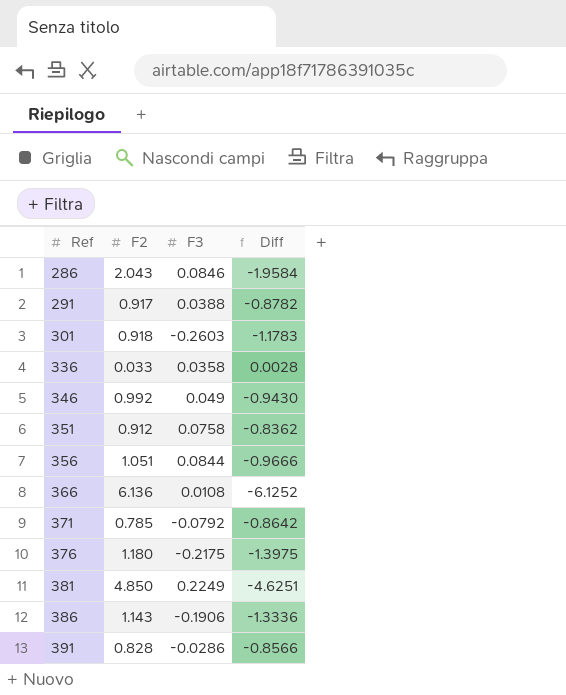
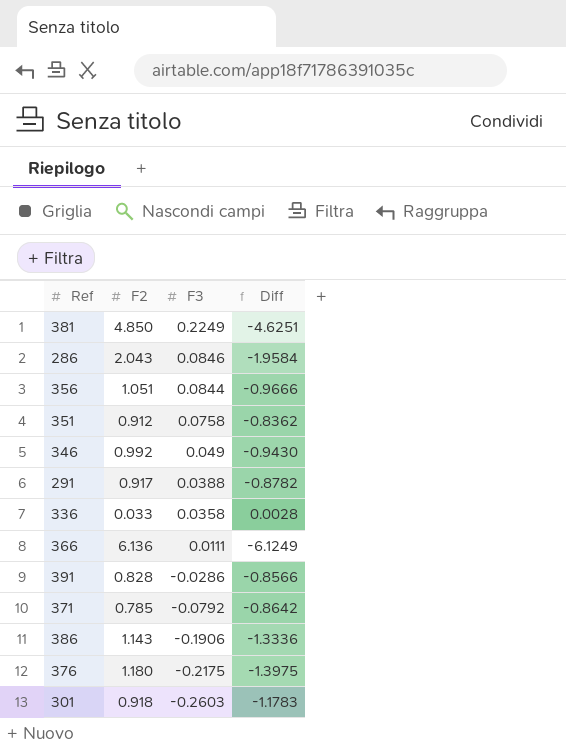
row order: Ref ascending -> F3 descending
366 | F3: 0.0108 -> 0.0111
366 | Diff: -6.1252 -> -6.1249

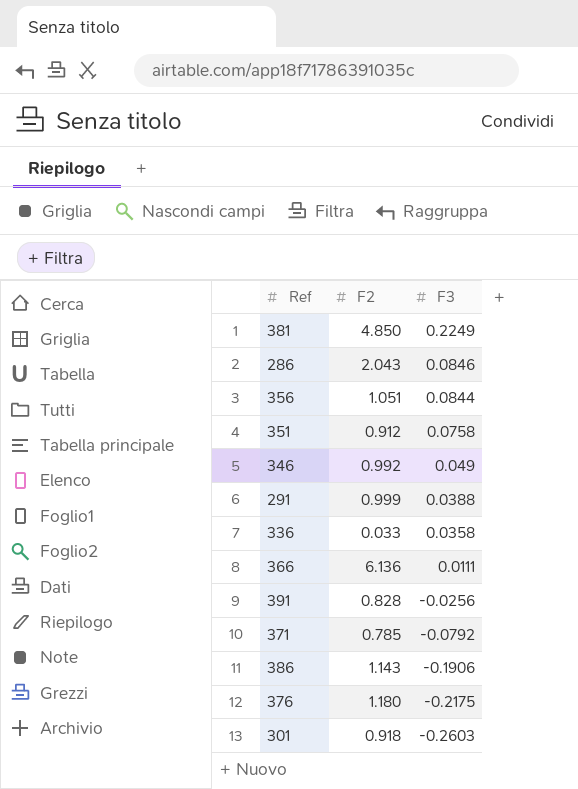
column Diff | formula: [F3] - [F2] -> none
291 | F2: 0.917 -> 0.999
391 | F3: -0.0286 -> -0.0256

